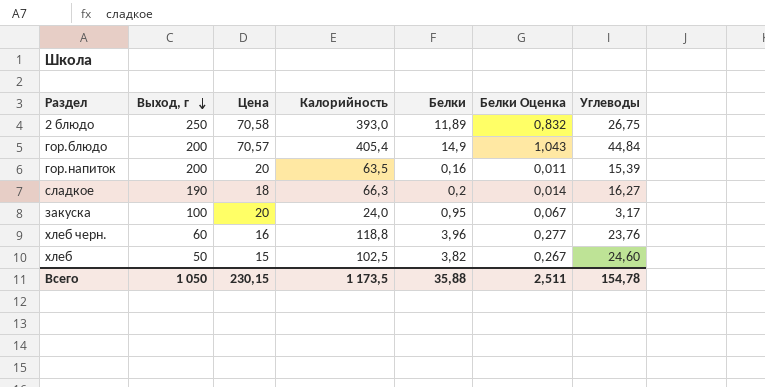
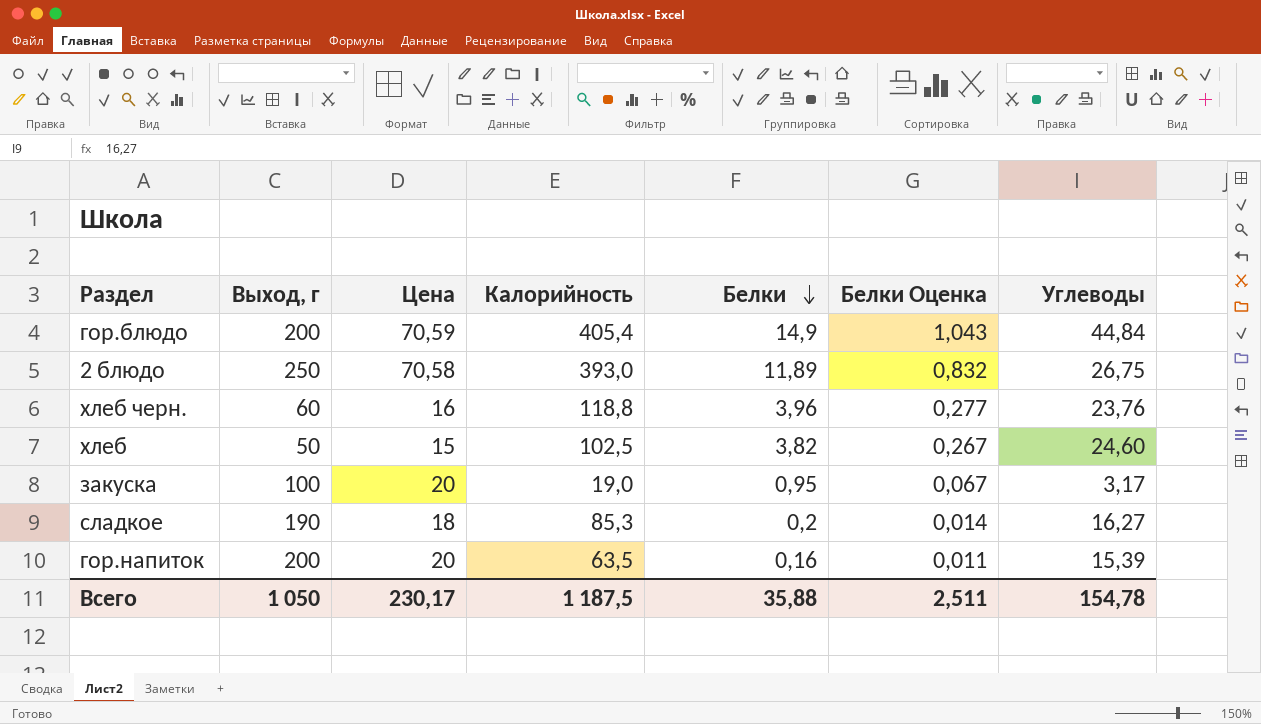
row order: Выход, г descending -> Белки descending
гор.блюдо | Цена: 70,57 -> 70,59
закуска | Калорийность: 24,0 -> 19,0
сладкое | Калорийность: 66,3 -> 85,3
Всего | Цена: 230,15 -> 230,17
Всего | Калорийность: 1 173,5 -> 1 187,5

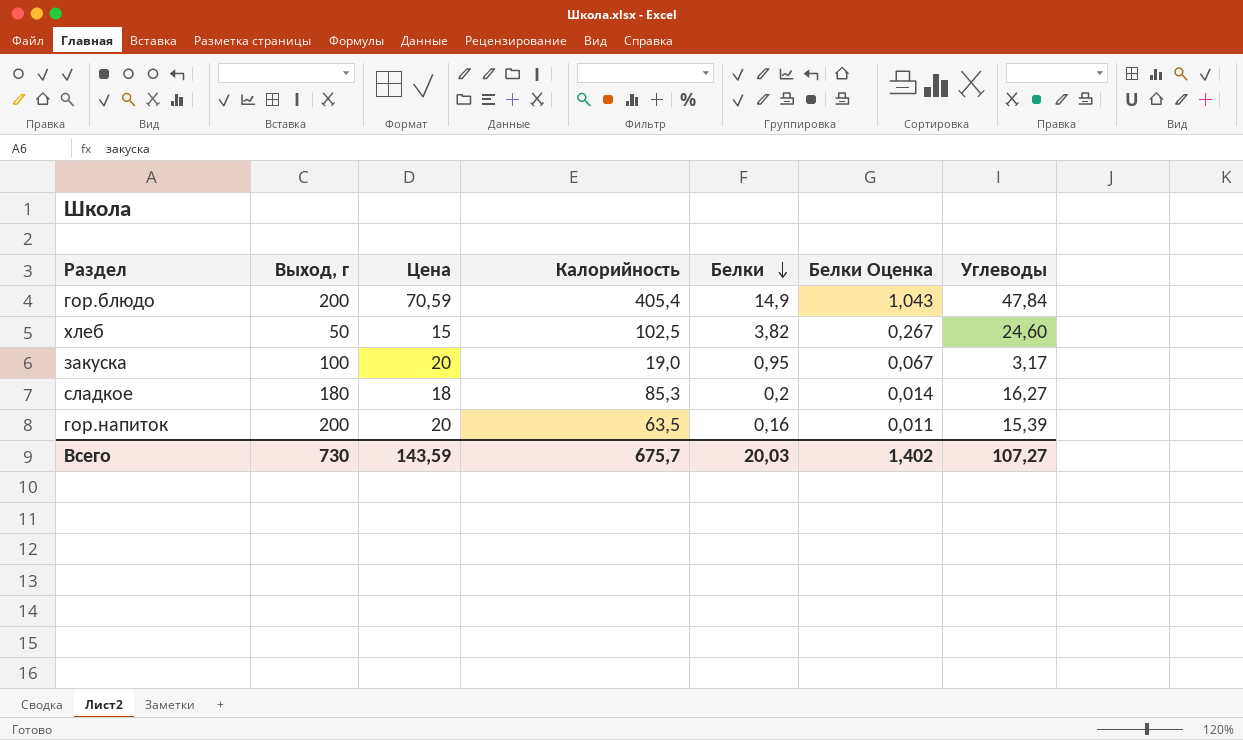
row 2 блюдо: 250 | 70,58 | 393,0 | 11,89 | 0,832 | 26,75 -> none
row хлеб черн.: 60 | 16 | 118,8 | 3,96 | 0,277 | 23,76 -> none
гор.блюдо | Углеводы: 44,84 -> 47,84
сладкое | Выход, г: 190 -> 180
Всего | Выход, г: 1 050 -> 730
Всего | Цена: 230,17 -> 143,59
Всего | Калорийность: 1 187,5 -> 675,7
Всего | Белки: 35,88 -> 20,03
Всего | Белки Оценка: 2,511 -> 1,402
Всего | Углеводы: 154,78 -> 107,27

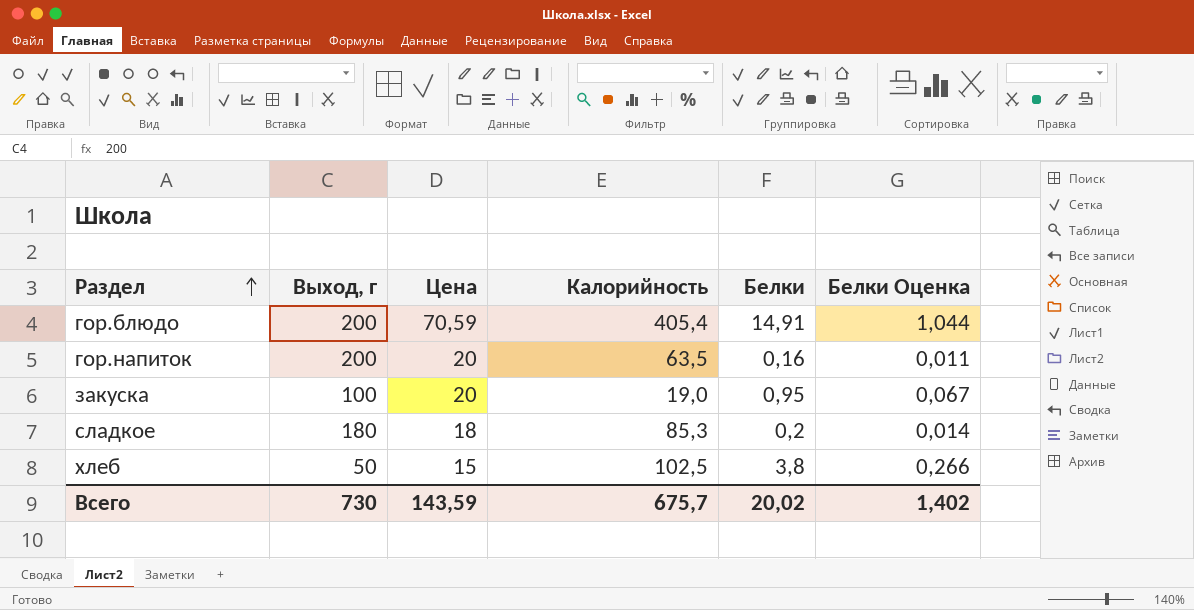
row order: Белки descending -> Раздел ascending
column Углеводы | position: 7 -> none
гор.блюдо | Белки: 14,9 -> 14,91
гор.блюдо | Белки Оценка: 1,043 -> 1,044
хлеб | Белки: 3,82 -> 3,8
хлеб | Белки Оценка: 0,267 -> 0,266
Всего | Белки: 20,03 -> 20,02

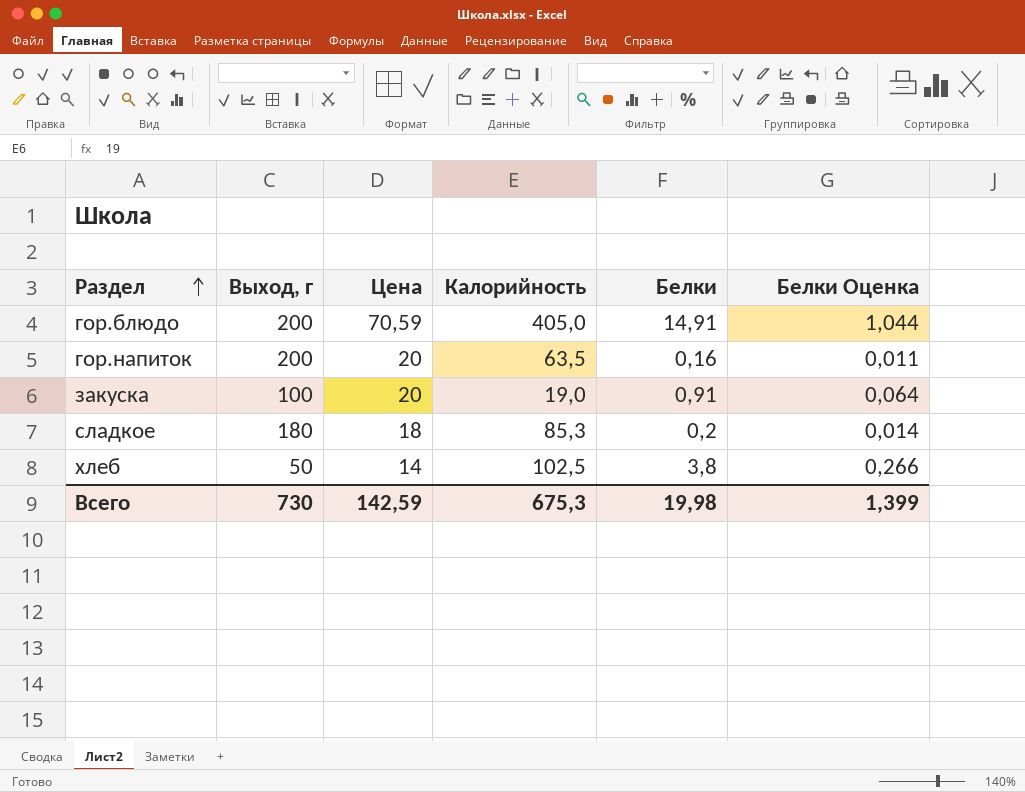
гор.блюдо | Калорийность: 405,4 -> 405,0
закуска | Белки: 0,95 -> 0,91
закуска | Белки Оценка: 0,067 -> 0,064
хлеб | Цена: 15 -> 14
Всего | Цена: 143,59 -> 142,59
Всего | Калорийность: 675,7 -> 675,3
Всего | Белки: 20,02 -> 19,98
Всего | Белки Оценка: 1,402 -> 1,399

